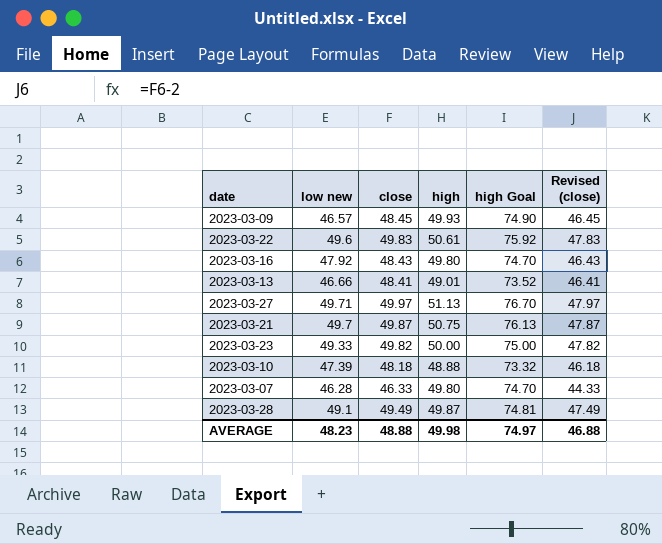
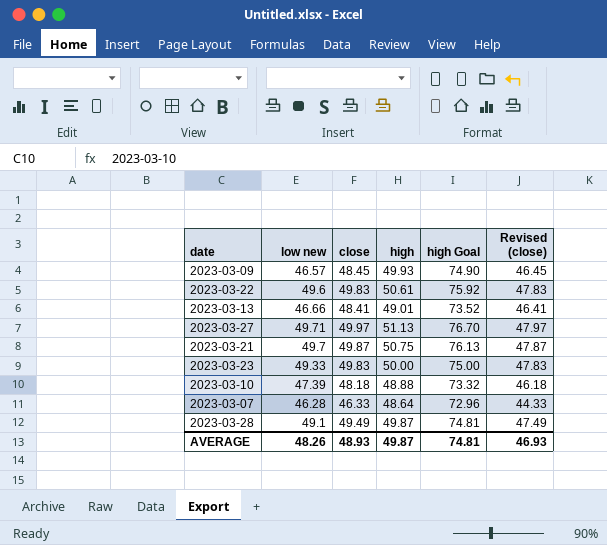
row 2023-03-16: 47.92 | 48.43 | 49.80 | 74.70 | 46.43 -> none
2023-03-23 | close: 49.82 -> 49.83
2023-03-23 | Revised (close): 47.82 -> 47.83
2023-03-07 | high: 49.80 -> 48.64
2023-03-07 | high Goal: 74.70 -> 72.96
AVERAGE | low new: 48.23 -> 48.26
AVERAGE | close: 48.88 -> 48.93
AVERAGE | high: 49.98 -> 49.87
AVERAGE | high Goal: 74.97 -> 74.81
AVERAGE | Revised (close): 46.88 -> 46.93

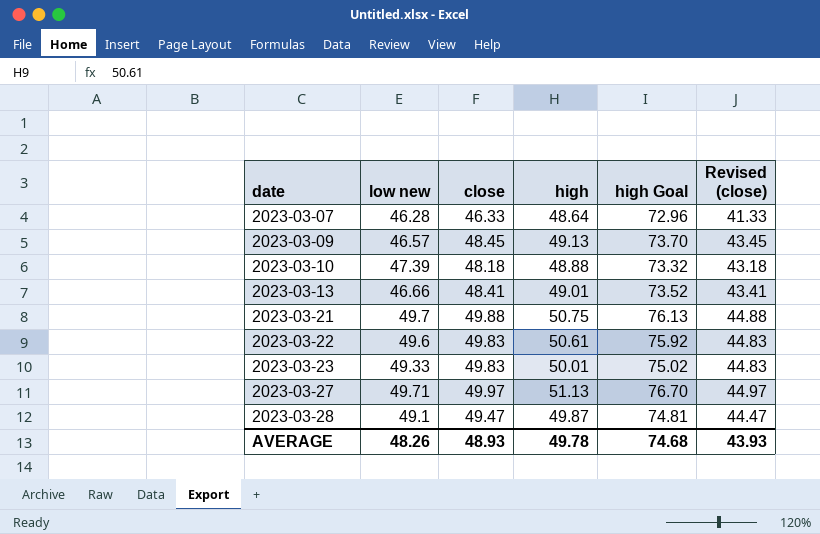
row order: none -> date ascending
column Revised (close) | formula: [close] - 2 -> [close] - 5
2023-03-09 | high: 49.93 -> 49.13
2023-03-09 | high Goal: 74.90 -> 73.70
2023-03-21 | close: 49.87 -> 49.88
2023-03-23 | high: 50.00 -> 50.01
2023-03-23 | high Goal: 75.00 -> 75.02
2023-03-28 | close: 49.49 -> 49.47
AVERAGE | high: 49.87 -> 49.78
AVERAGE | high Goal: 74.81 -> 74.68
AVERAGE | Revised (close): 46.93 -> 43.93

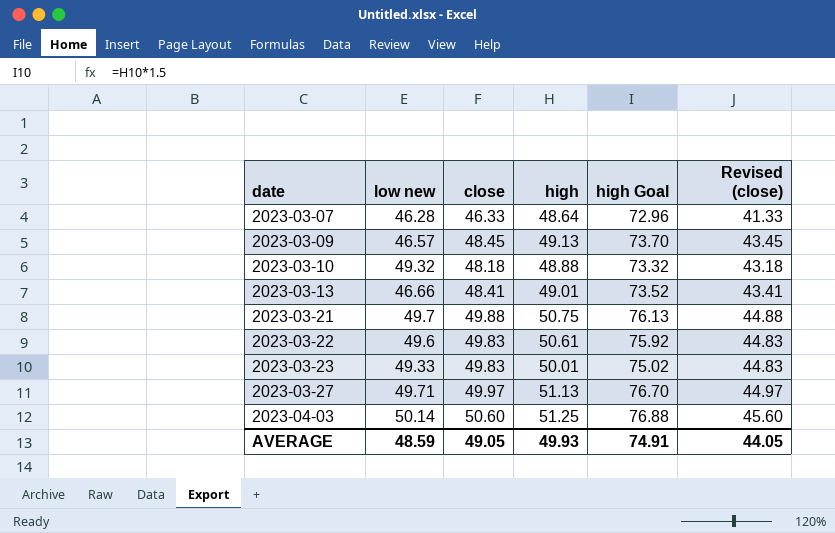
row 2023-03-28: 49.1 | 49.47 | 49.87 | 74.81 | 44.47 -> none
2023-03-10 | low new: 47.39 -> 49.32
row 2023-04-03: none -> 50.14 | 50.60 | 51.25 | 76.88 | 45.60
AVERAGE | low new: 48.26 -> 48.59
AVERAGE | close: 48.93 -> 49.05
AVERAGE | high: 49.78 -> 49.93
AVERAGE | high Goal: 74.68 -> 74.91
AVERAGE | Revised (close): 43.93 -> 44.05

